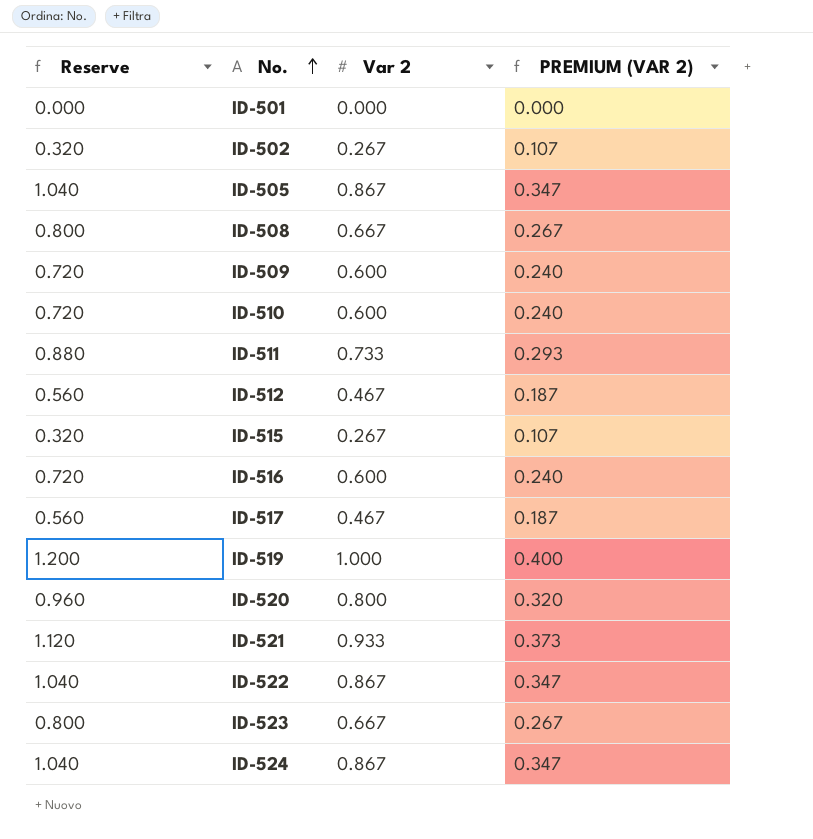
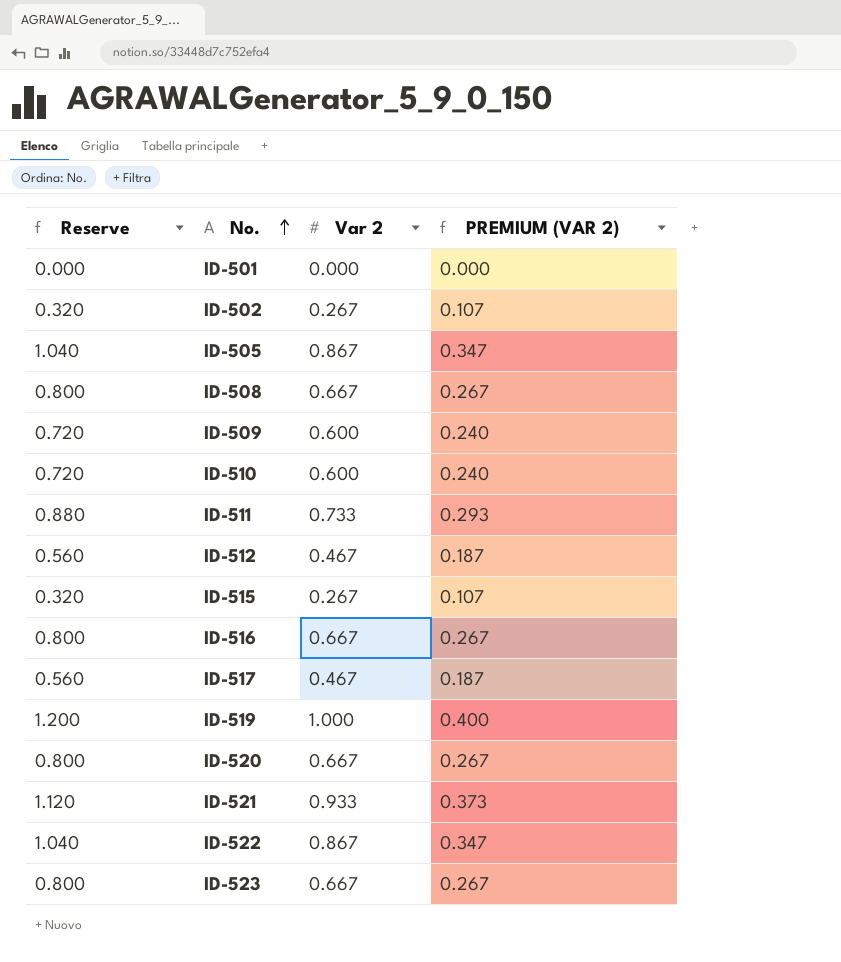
row ID-524: 1.040 | 0.867 | 0.347 -> none
ID-516 | Reserve: 0.720 -> 0.800
ID-516 | Var 2: 0.600 -> 0.667
ID-516 | PREMIUM (VAR 2): 0.240 -> 0.267
ID-520 | Reserve: 0.960 -> 0.800
ID-520 | Var 2: 0.800 -> 0.667
ID-520 | PREMIUM (VAR 2): 0.320 -> 0.267

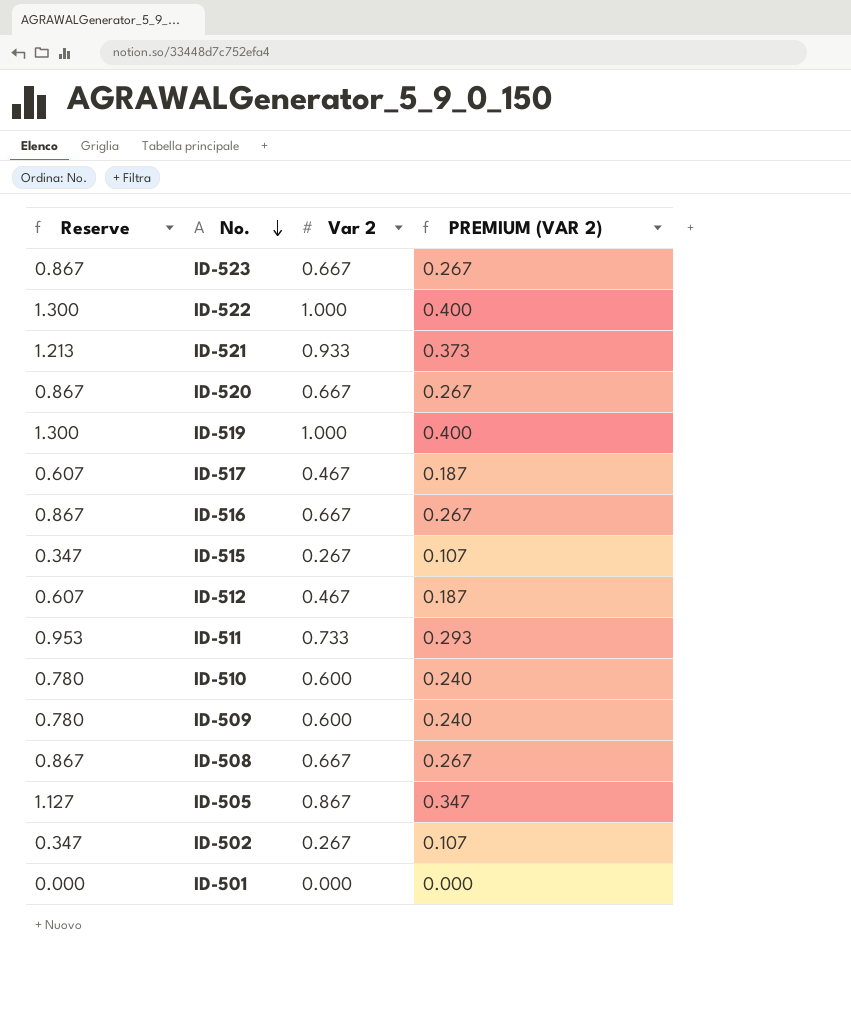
row order: No. ascending -> No. descending
column Reserve | formula: [Var 2] * 1.2 -> [Var 2] * 1.3
ID-522 | Var 2: 0.867 -> 1.000
ID-522 | PREMIUM (VAR 2): 0.347 -> 0.400

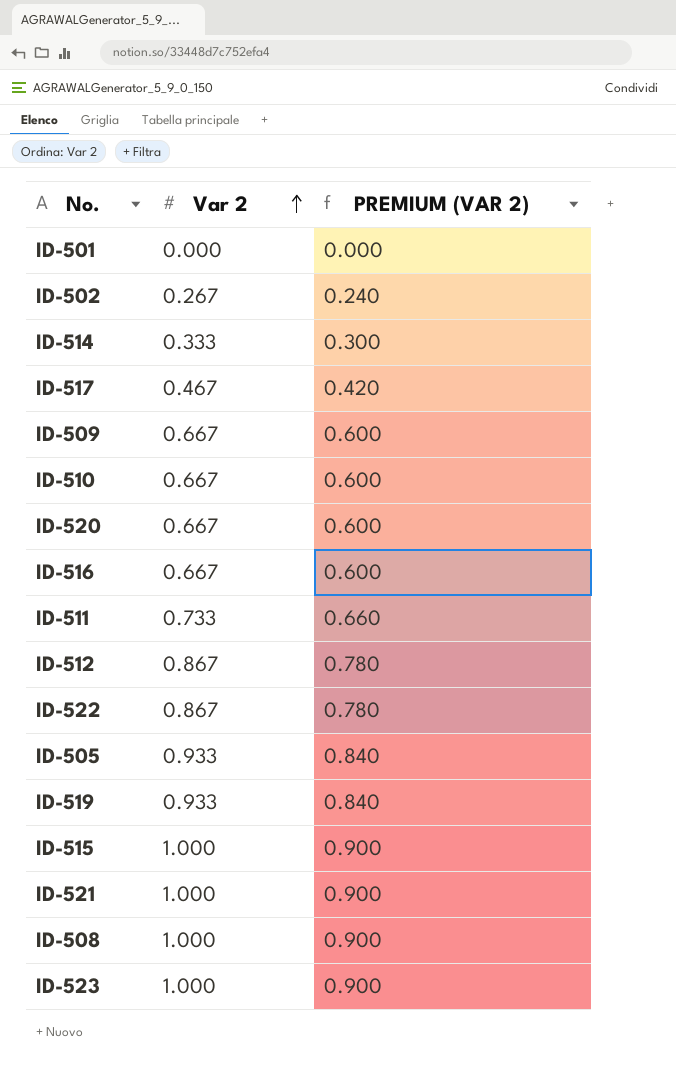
row order: No. descending -> Var 2 ascending
column Reserve | formula: [Var 2] * 1.3 -> none
column PREMIUM (VAR 2) | formula: [Var 2] * 0.4 -> [Var 2] * 0.9
row ID-514: none -> 0.333 | 0.300
ID-509 | Var 2: 0.600 -> 0.667
ID-510 | Var 2: 0.600 -> 0.667
ID-512 | Var 2: 0.467 -> 0.867
ID-522 | Var 2: 1.000 -> 0.867
ID-505 | Var 2: 0.867 -> 0.933
ID-519 | Var 2: 1.000 -> 0.933
ID-515 | Var 2: 0.267 -> 1.000
ID-521 | Var 2: 0.933 -> 1.000
ID-508 | Var 2: 0.667 -> 1.000
ID-523 | Var 2: 0.667 -> 1.000

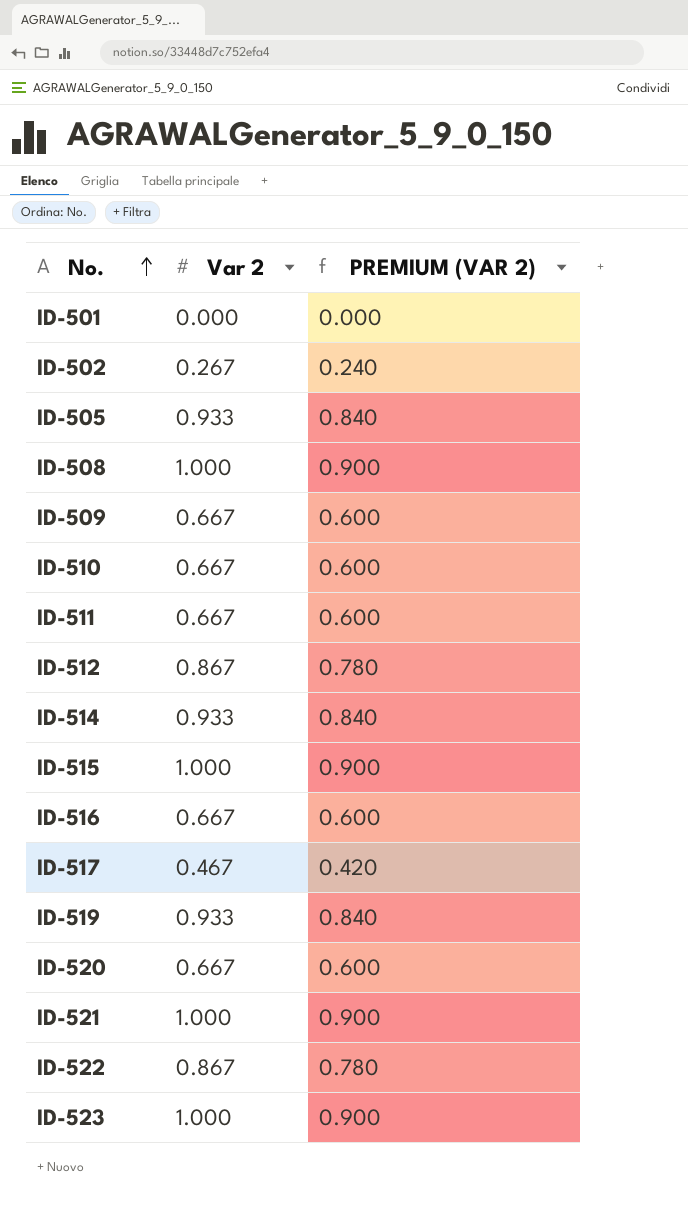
row order: Var 2 ascending -> No. ascending
ID-511 | Var 2: 0.733 -> 0.667
ID-511 | PREMIUM (VAR 2): 0.660 -> 0.600
ID-514 | Var 2: 0.333 -> 0.933
ID-514 | PREMIUM (VAR 2): 0.300 -> 0.840

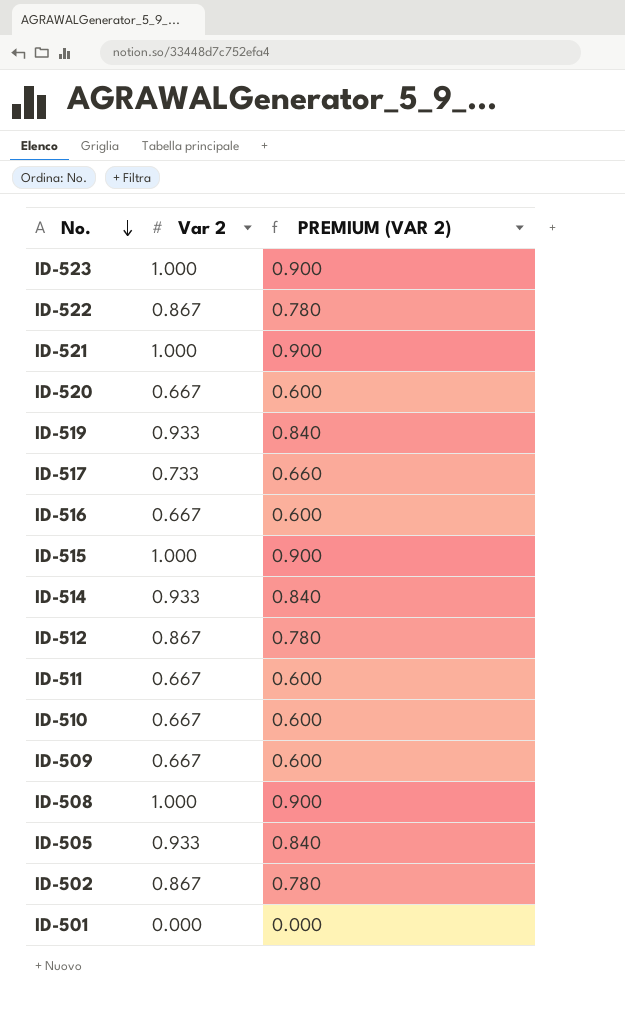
row order: No. ascending -> No. descending
ID-517 | Var 2: 0.467 -> 0.733
ID-517 | PREMIUM (VAR 2): 0.420 -> 0.660
ID-502 | Var 2: 0.267 -> 0.867
ID-502 | PREMIUM (VAR 2): 0.240 -> 0.780

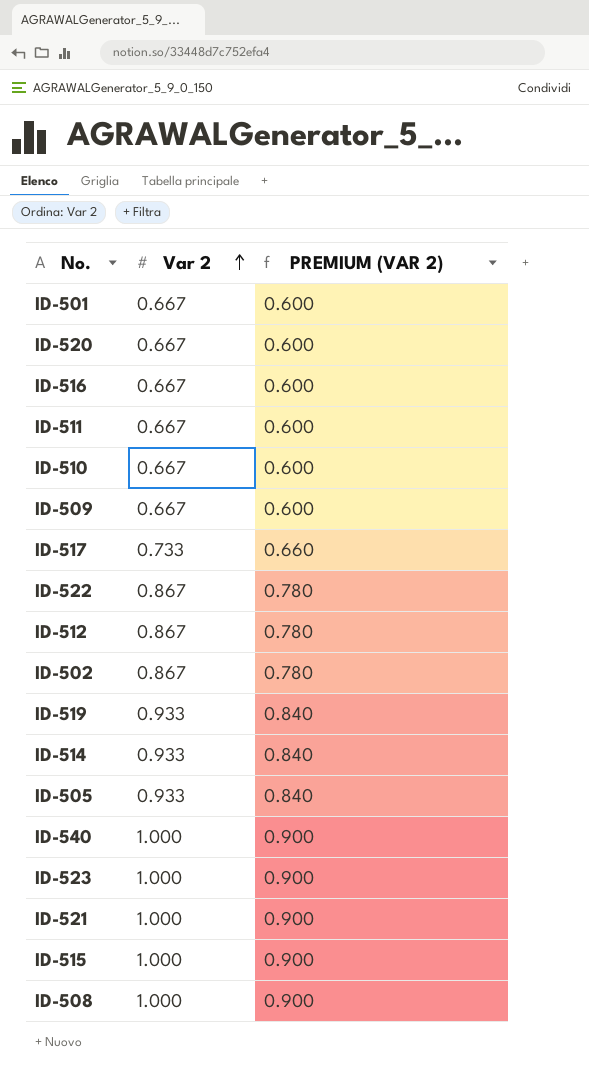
row order: No. descending -> Var 2 ascending
ID-501 | Var 2: 0.000 -> 0.667
ID-501 | PREMIUM (VAR 2): 0.000 -> 0.600
row ID-540: none -> 1.000 | 0.900

